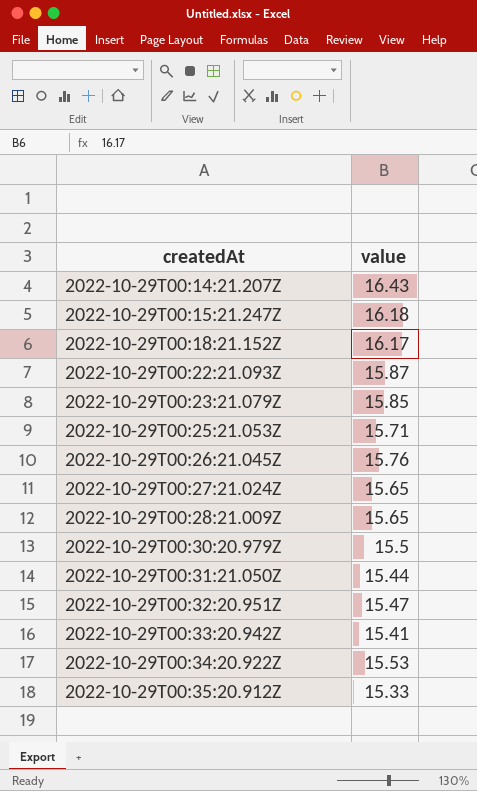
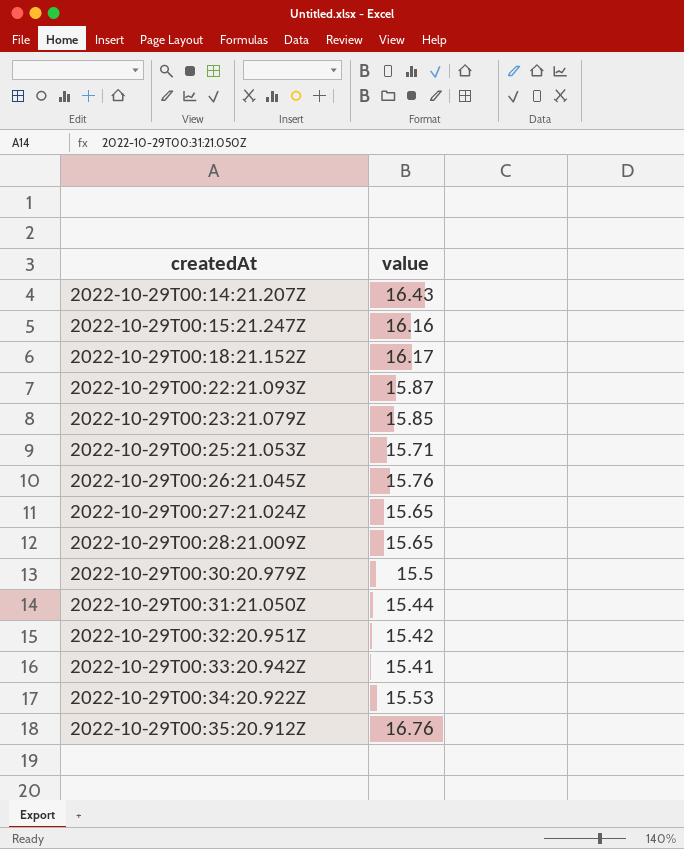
2022-10-29T00:15:21.247Z | value: 16.18 -> 16.16
2022-10-29T00:32:20.951Z | value: 15.47 -> 15.42
2022-10-29T00:35:20.912Z | value: 15.33 -> 16.76

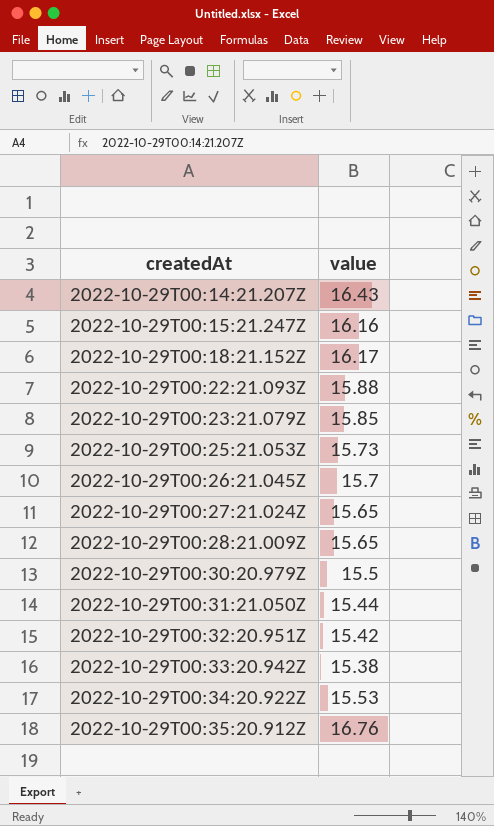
2022-10-29T00:22:21.093Z | value: 15.87 -> 15.88
2022-10-29T00:25:21.053Z | value: 15.71 -> 15.73
2022-10-29T00:26:21.045Z | value: 15.76 -> 15.7
2022-10-29T00:33:20.942Z | value: 15.41 -> 15.38

